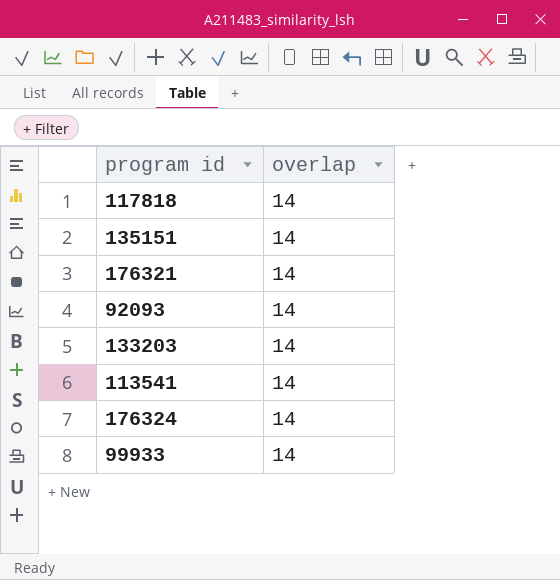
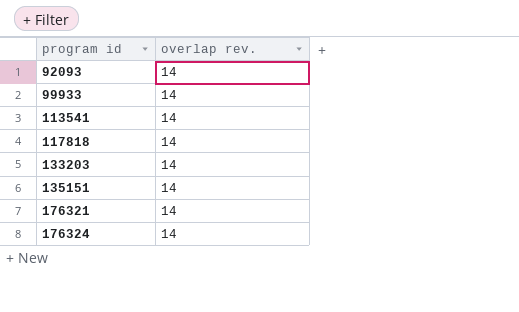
row order: none -> program id ascending
column name: overlap -> overlap rev.

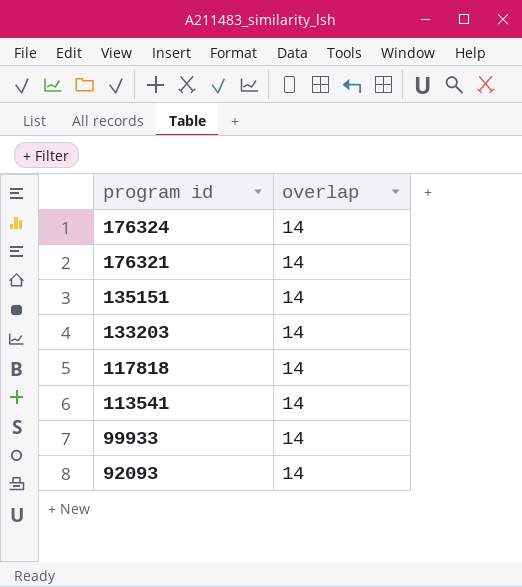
row order: program id ascending -> program id descending
column name: overlap rev. -> overlap

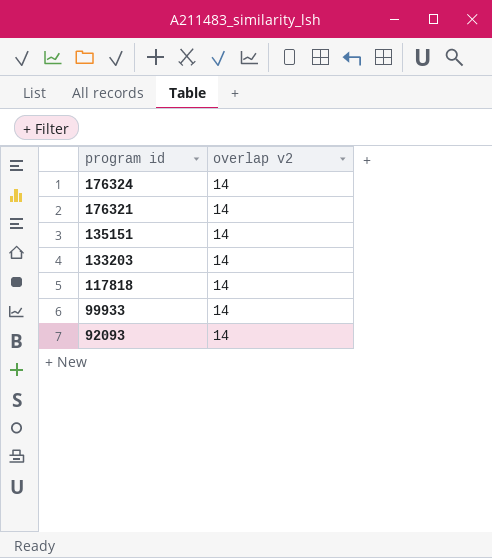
column name: overlap -> overlap v2
row 113541: 14 -> none

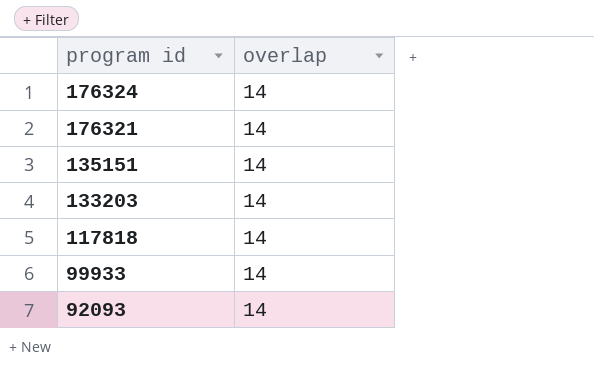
column name: overlap v2 -> overlap

